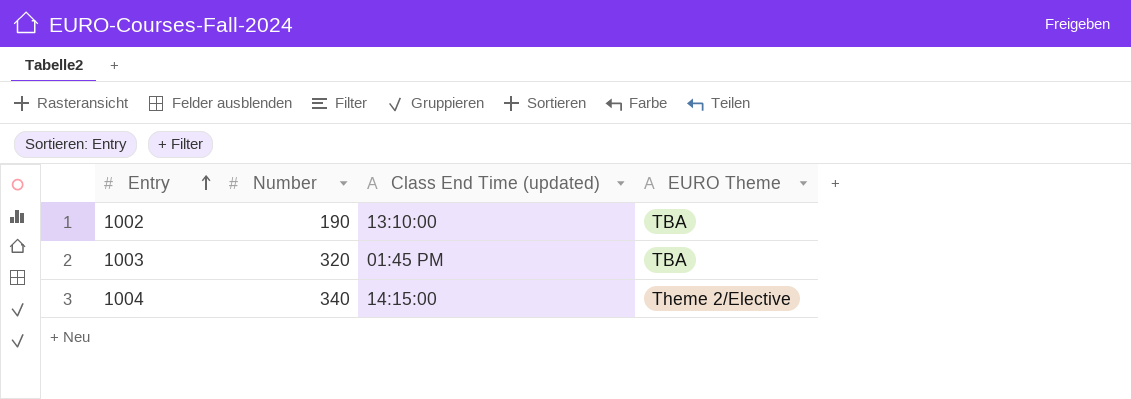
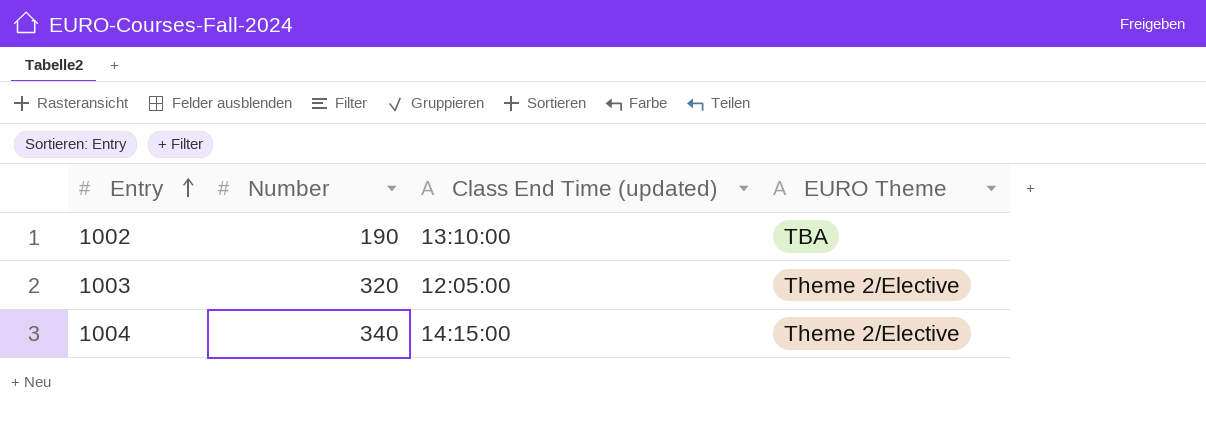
1003 | Class End Time (updated): 01:45 PM -> 12:05:00
1003 | EURO Theme: TBA -> Theme 2/Elective

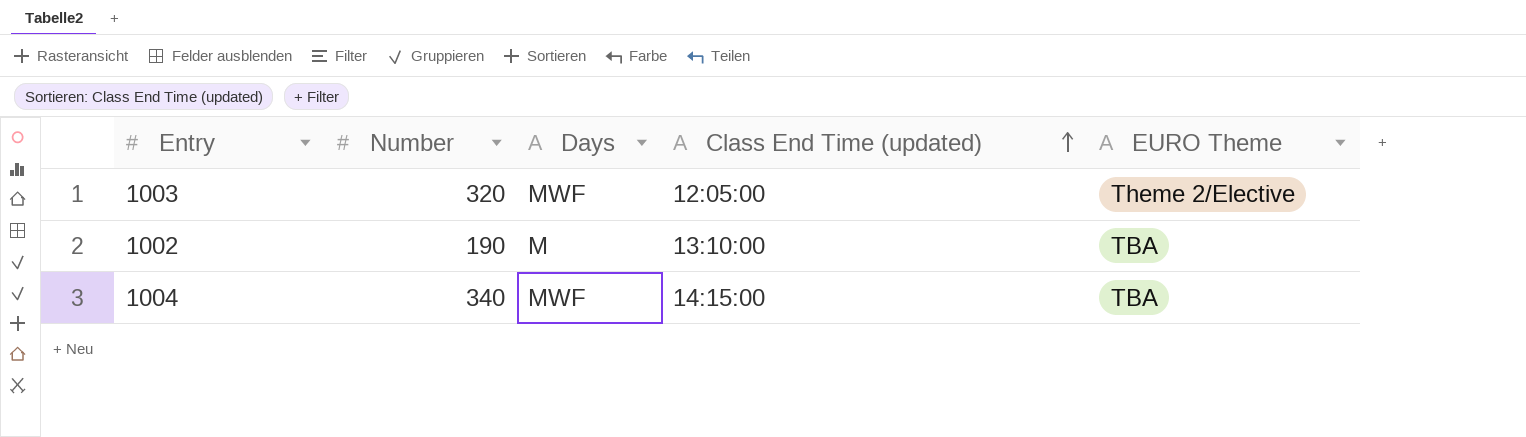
row order: Entry ascending -> Class End Time (updated) ascending
column Days | position: none -> 3
1004 | EURO Theme: Theme 2/Elective -> TBA

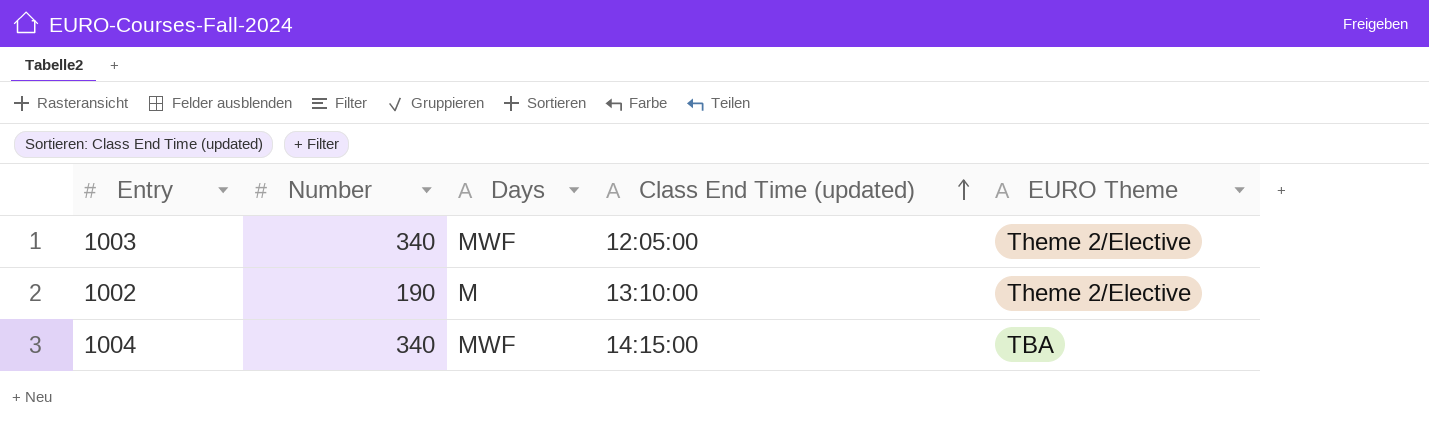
1003 | Number: 320 -> 340
1002 | EURO Theme: TBA -> Theme 2/Elective

